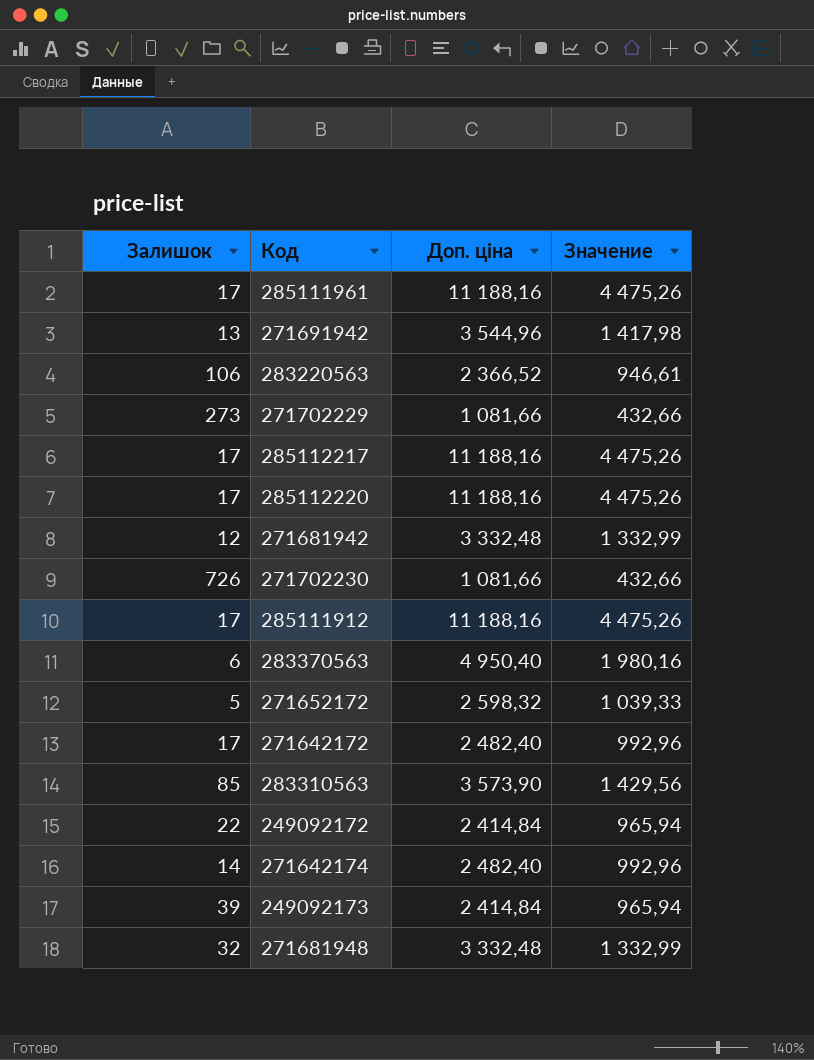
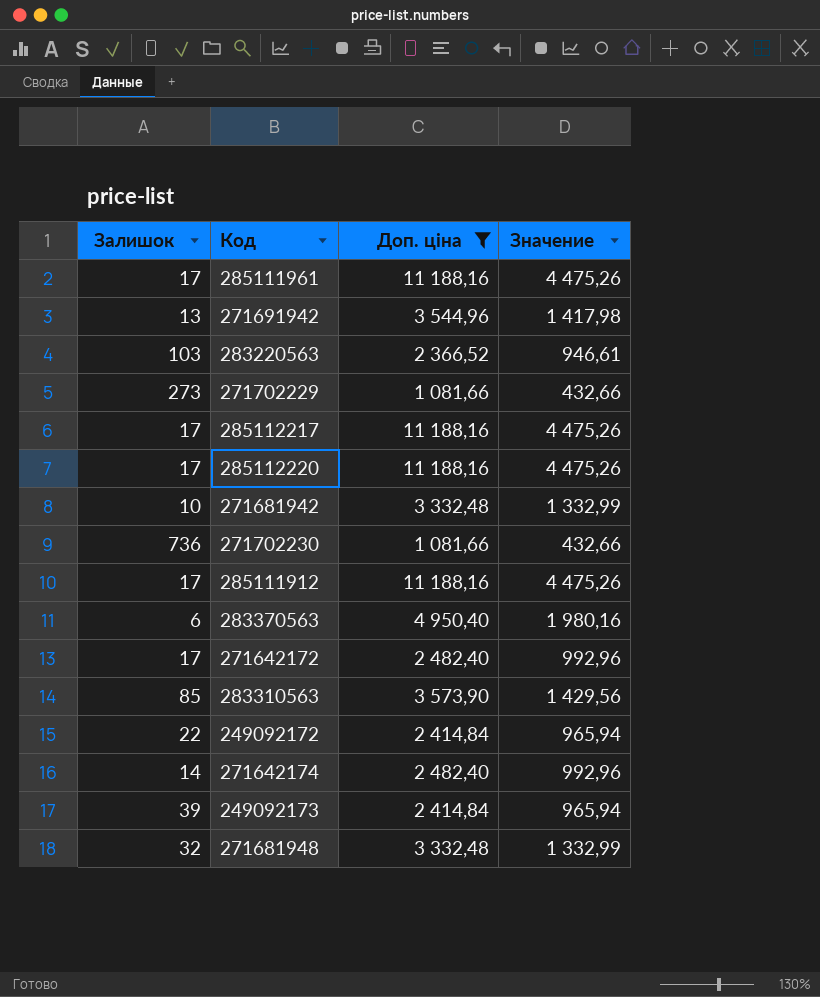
filter: none -> Доп. ціна != 2 598,32
283220563 | Залишок: 106 -> 103
271681942 | Залишок: 12 -> 10
271702230 | Залишок: 726 -> 736

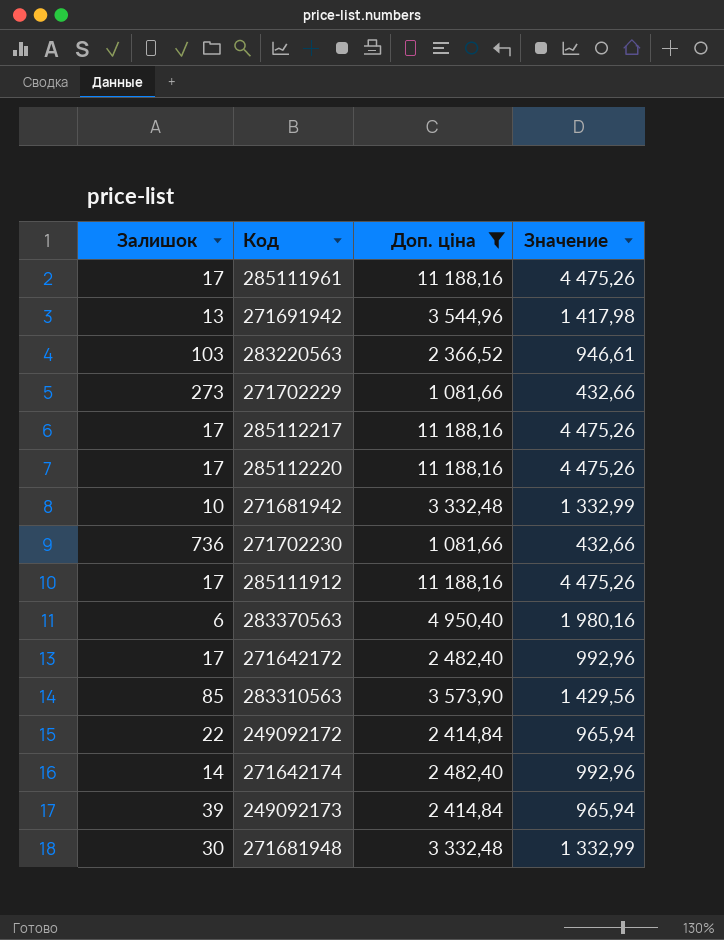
271681948 | Залишок: 32 -> 30

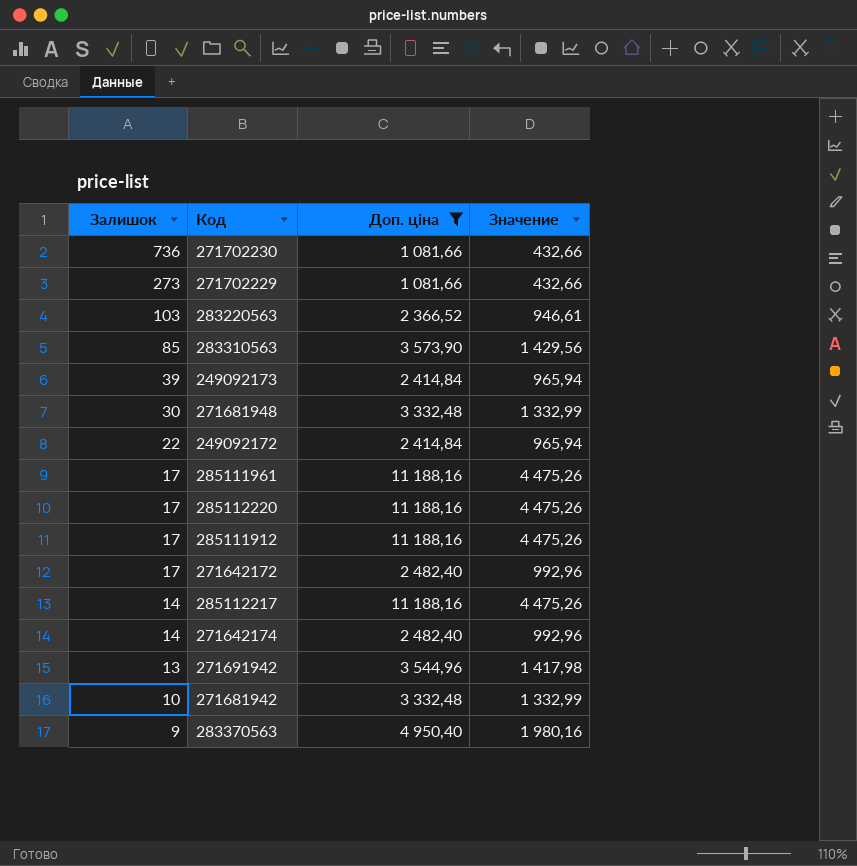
row order: none -> Залишок descending
285112217 | Залишок: 17 -> 14
283370563 | Залишок: 6 -> 9

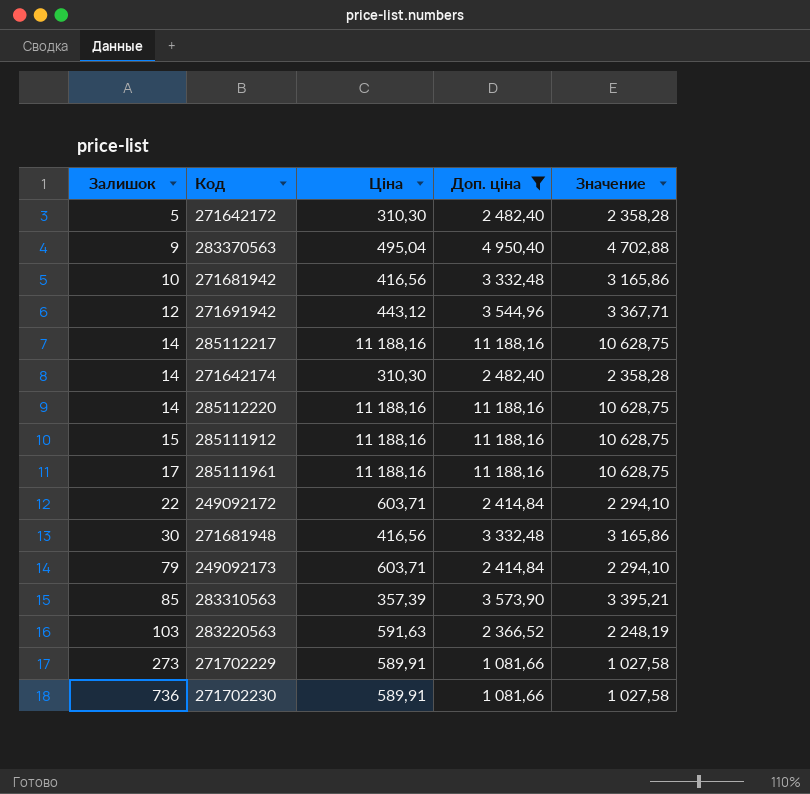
row order: Залишок descending -> Залишок ascending
column Ціна | position: none -> 3
column Значение | formula: [Доп. ціна] * 0,4 -> [Доп. ціна] * 0,95
271642172 | Залишок: 17 -> 5
271691942 | Залишок: 13 -> 12
285112220 | Залишок: 17 -> 14
285111912 | Залишок: 17 -> 15
249092173 | Залишок: 39 -> 79

